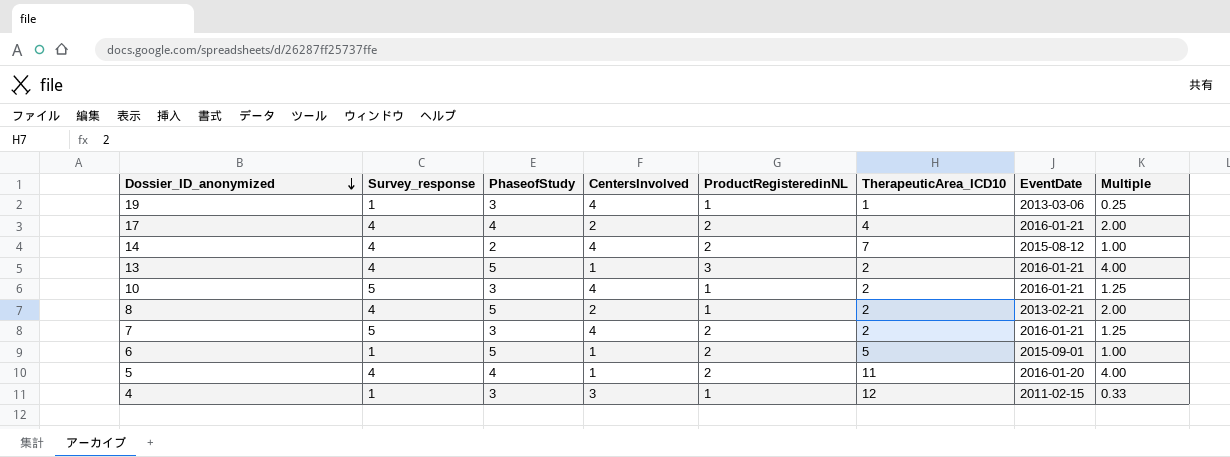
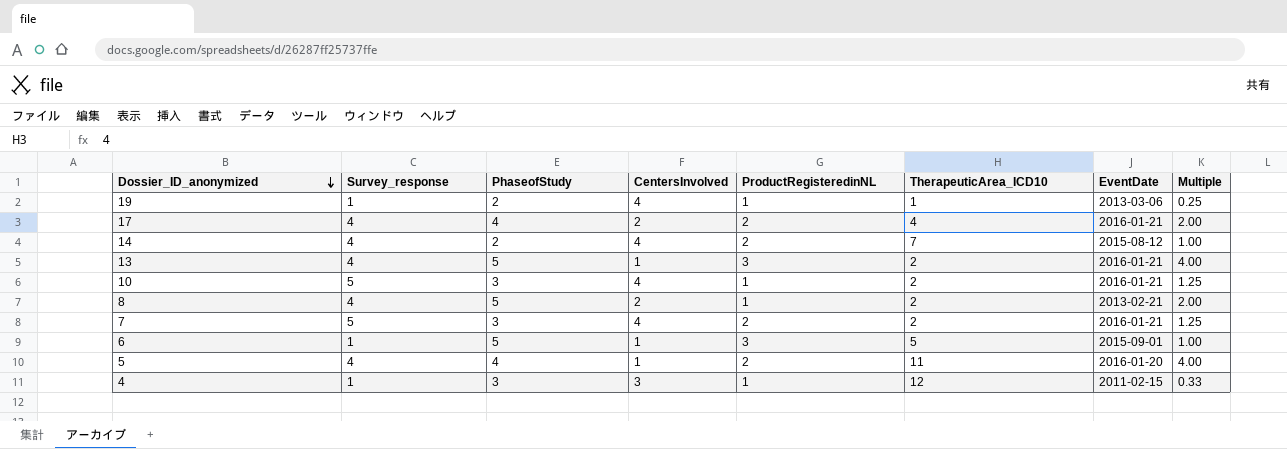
19 | PhaseofStudy: 3 -> 2
6 | ProductRegisteredinNL: 2 -> 3

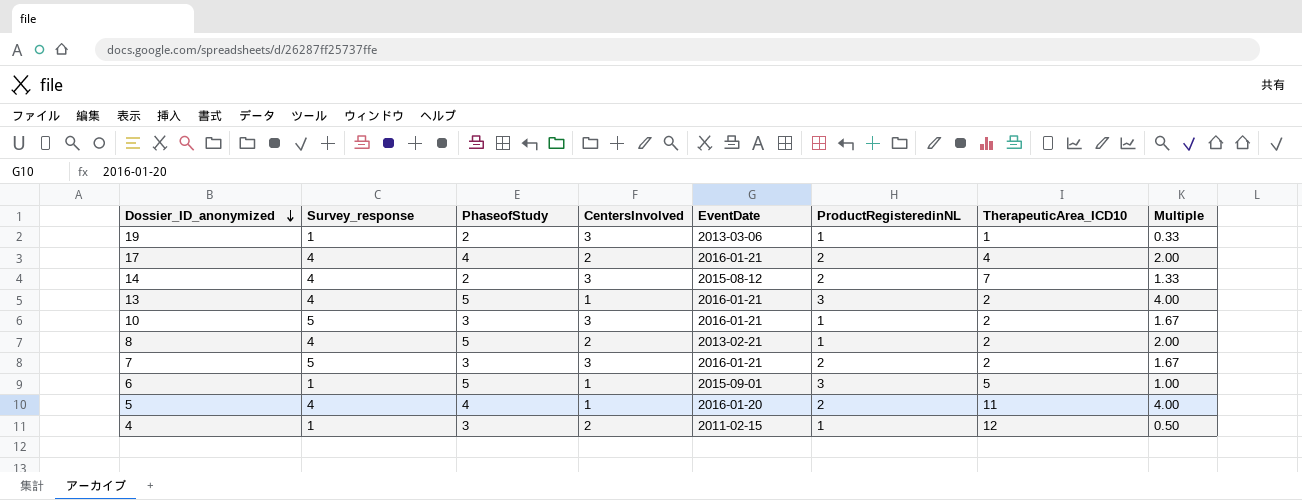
column EventDate | position: 7 -> 5
19 | CentersInvolved: 4 -> 3
19 | Multiple: 0.25 -> 0.33
14 | CentersInvolved: 4 -> 3
14 | Multiple: 1.00 -> 1.33
10 | CentersInvolved: 4 -> 3
10 | Multiple: 1.25 -> 1.67
7 | CentersInvolved: 4 -> 3
7 | Multiple: 1.25 -> 1.67
4 | CentersInvolved: 3 -> 2
4 | Multiple: 0.33 -> 0.50

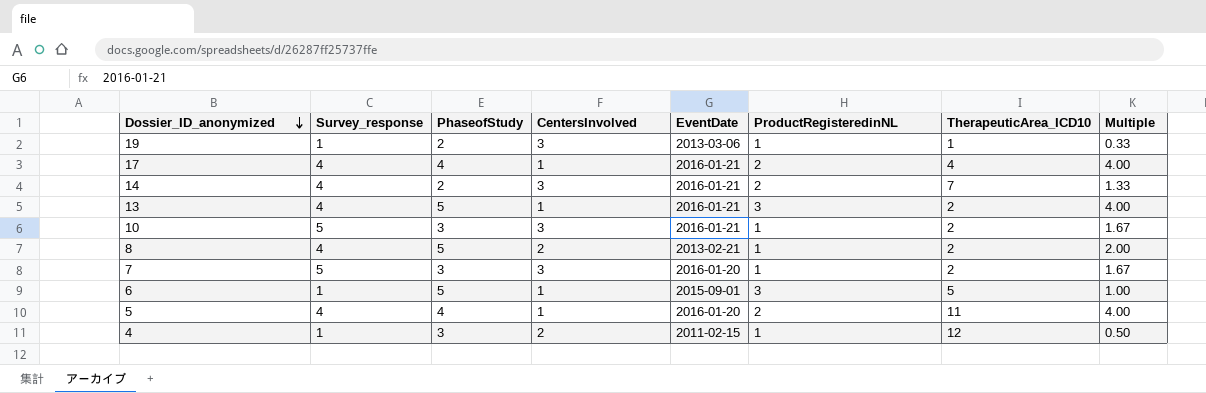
17 | CentersInvolved: 2 -> 1
17 | Multiple: 2.00 -> 4.00
14 | EventDate: 2015-08-12 -> 2016-01-21
7 | EventDate: 2016-01-21 -> 2016-01-20
7 | ProductRegisteredinNL: 2 -> 1

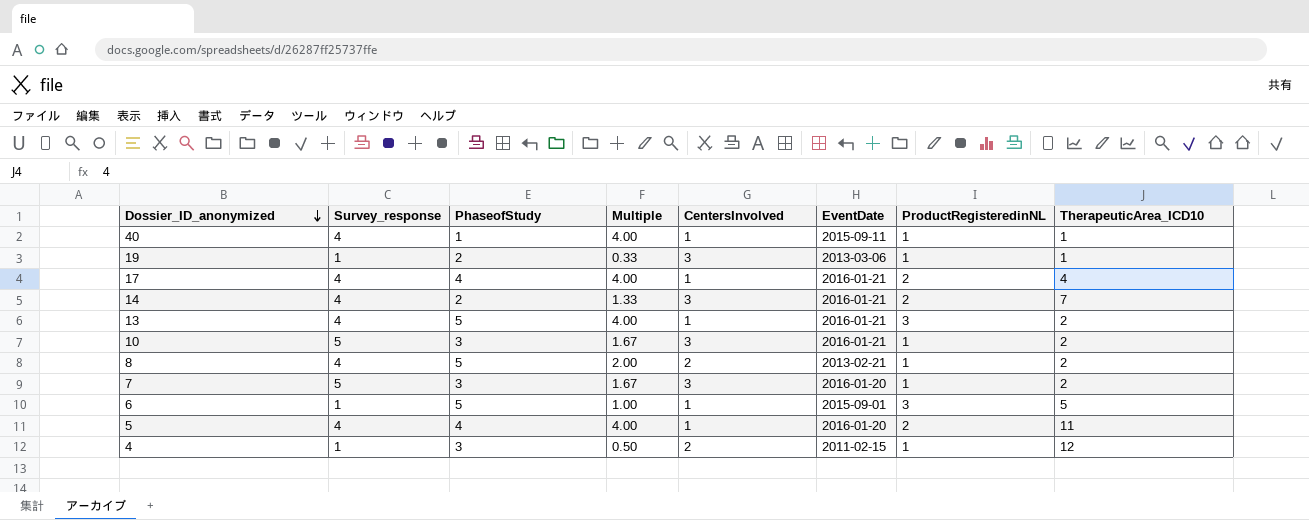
column Multiple | position: 8 -> 4
row 40: none -> 4 | 1 | 4.00 | 1 | 2015-09-11 | 1 | 1

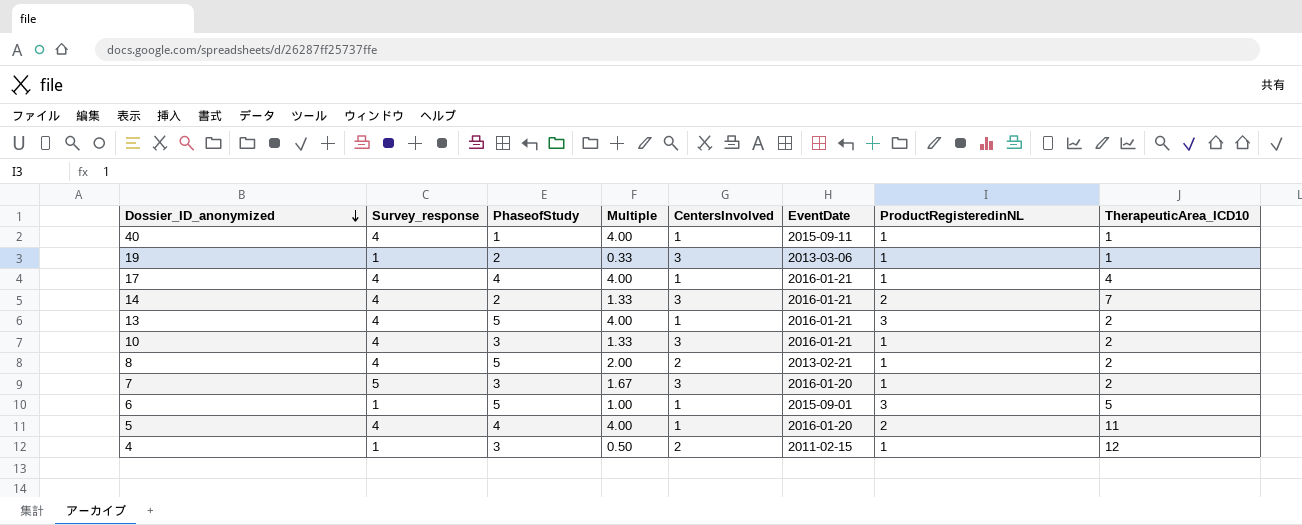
17 | ProductRegisteredinNL: 2 -> 1
10 | Survey_response: 5 -> 4
10 | Multiple: 1.67 -> 1.33

